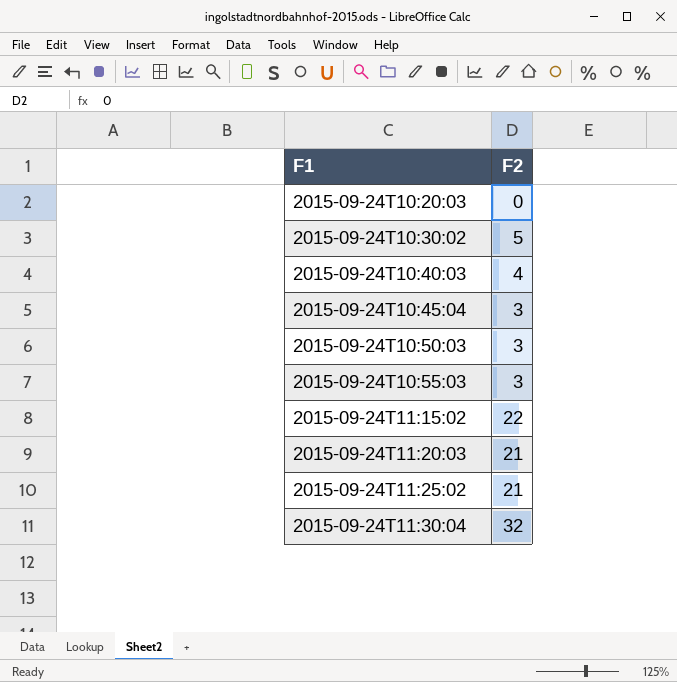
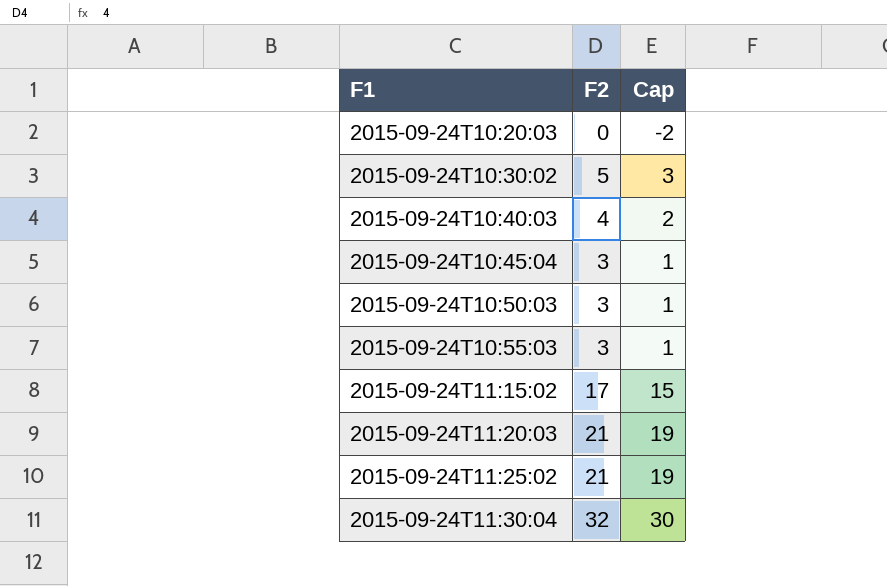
column Cap | formula: none -> [F2] - 2
2015-09-24T11:15:02 | F2: 22 -> 17

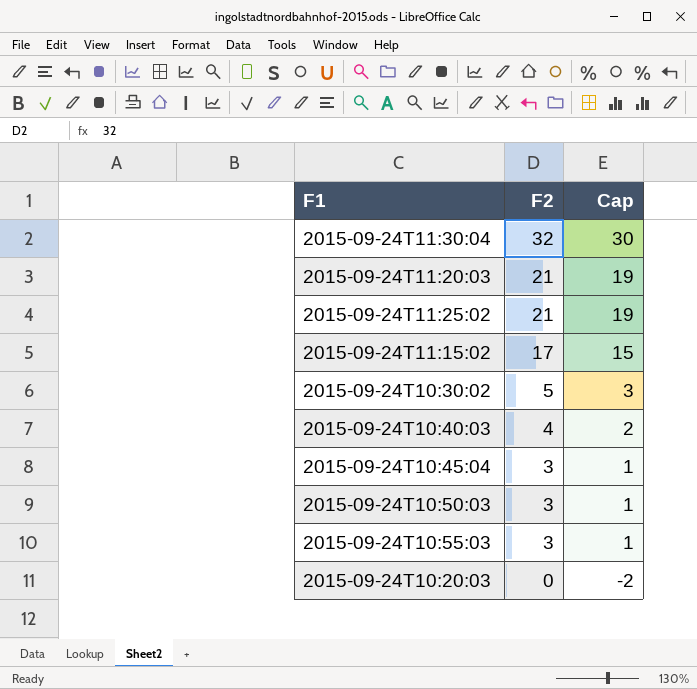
row order: F1 ascending -> F2 descending

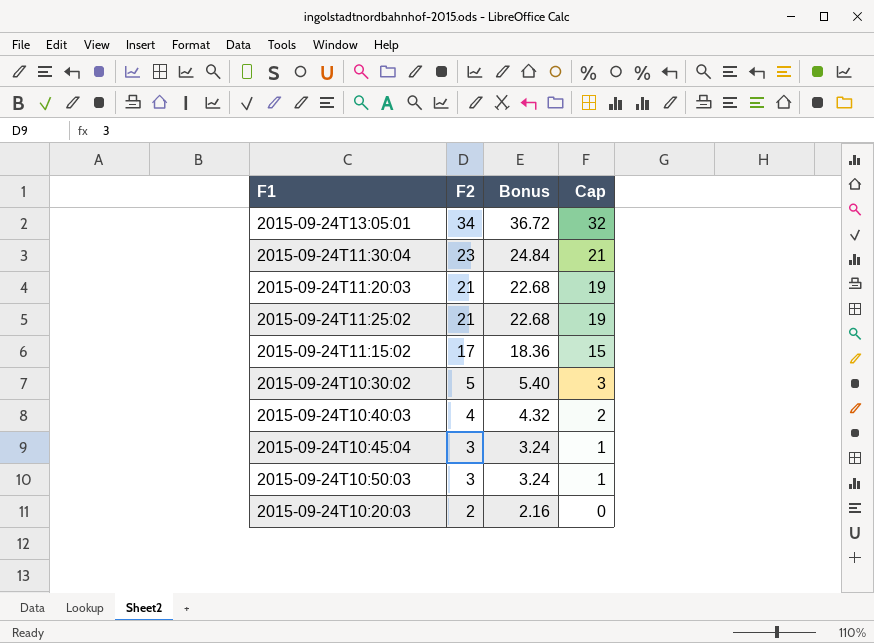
column Bonus | formula: none -> [F2] * 1.08
row 2015-09-24T10:55:03: 3 | 1 -> none
row 2015-09-24T13:05:01: none -> 34 | 36.72 | 32
2015-09-24T11:30:04 | F2: 32 -> 23
2015-09-24T11:30:04 | Cap: 30 -> 21
2015-09-24T10:20:03 | F2: 0 -> 2
2015-09-24T10:20:03 | Cap: -2 -> 0

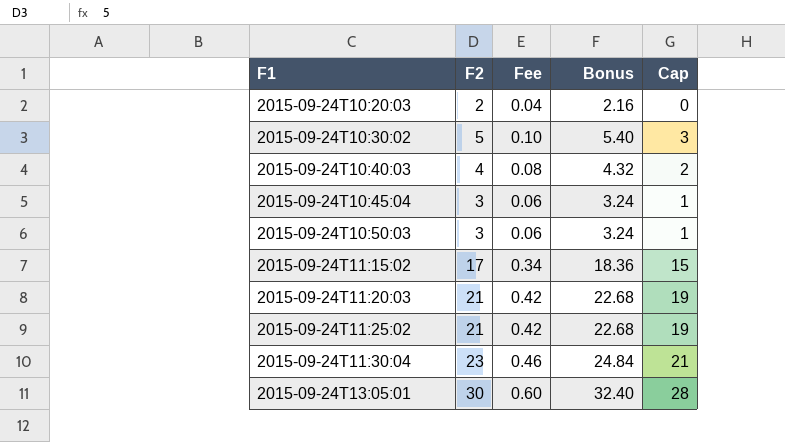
row order: F2 descending -> F1 ascending
column Fee | formula: none -> [F2] * 0.02
2015-09-24T13:05:01 | F2: 34 -> 30
2015-09-24T13:05:01 | Bonus: 36.72 -> 32.40
2015-09-24T13:05:01 | Cap: 32 -> 28

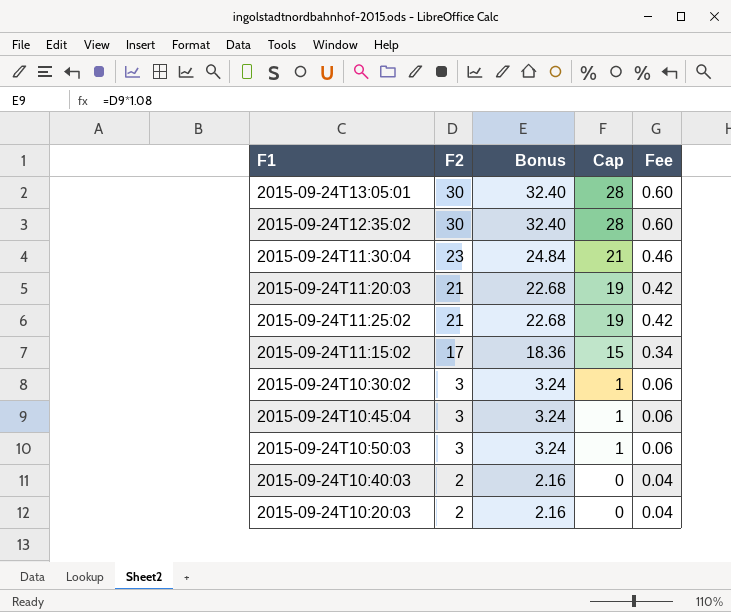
row order: F1 ascending -> F2 descending
column Fee | position: 3 -> 5
row 2015-09-24T12:35:02: none -> 30 | 32.40 | 28 | 0.60
2015-09-24T10:30:02 | F2: 5 -> 3
2015-09-24T10:30:02 | Bonus: 5.40 -> 3.24
2015-09-24T10:30:02 | Cap: 3 -> 1
2015-09-24T10:30:02 | Fee: 0.10 -> 0.06
2015-09-24T10:40:03 | F2: 4 -> 2
2015-09-24T10:40:03 | Bonus: 4.32 -> 2.16
2015-09-24T10:40:03 | Cap: 2 -> 0
2015-09-24T10:40:03 | Fee: 0.08 -> 0.04

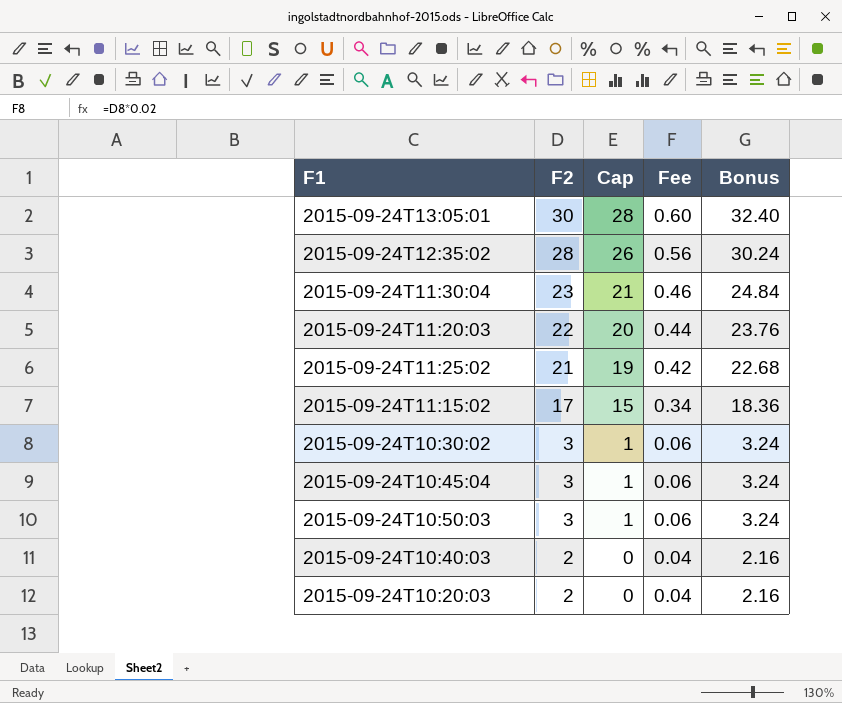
column Bonus | position: 3 -> 5
2015-09-24T12:35:02 | F2: 30 -> 28
2015-09-24T12:35:02 | Cap: 28 -> 26
2015-09-24T12:35:02 | Fee: 0.60 -> 0.56
2015-09-24T12:35:02 | Bonus: 32.40 -> 30.24
2015-09-24T11:20:03 | F2: 21 -> 22
2015-09-24T11:20:03 | Cap: 19 -> 20
2015-09-24T11:20:03 | Fee: 0.42 -> 0.44
2015-09-24T11:20:03 | Bonus: 22.68 -> 23.76

